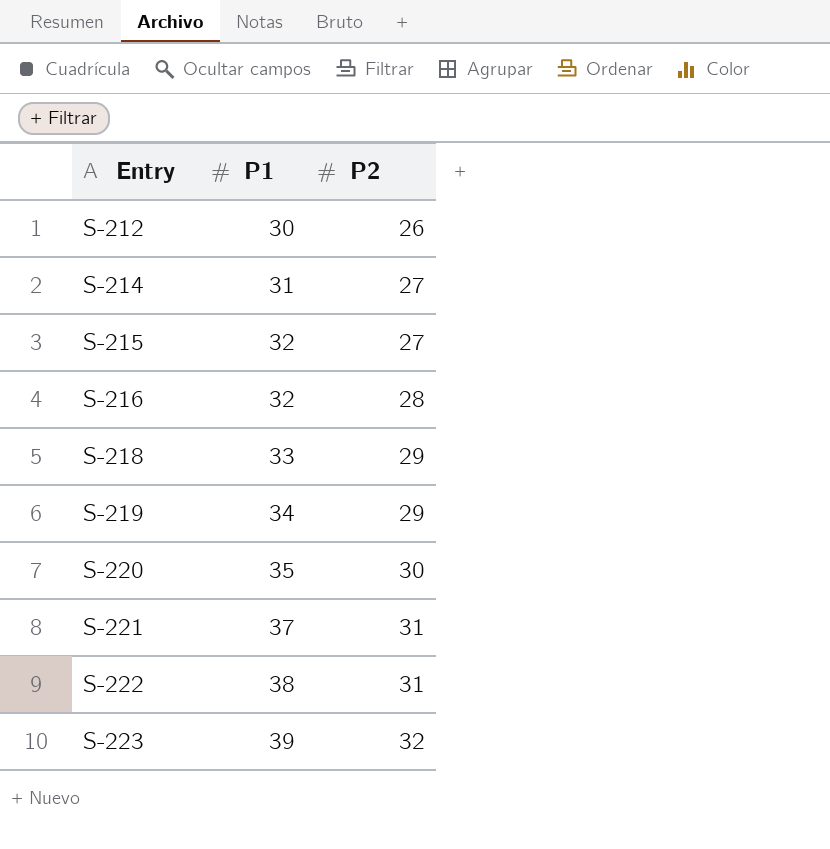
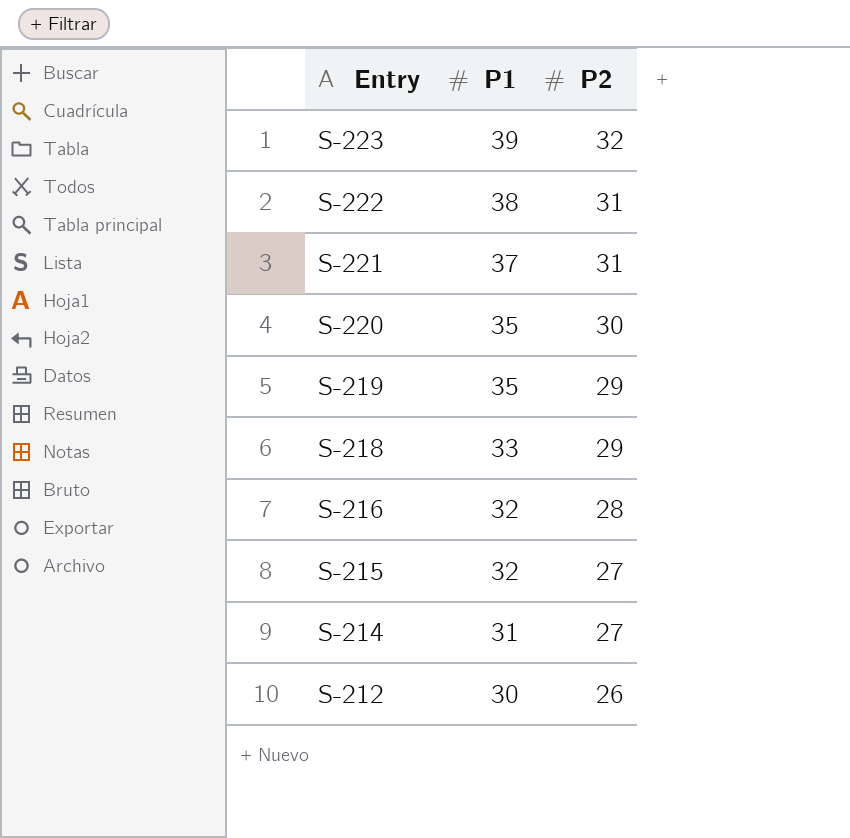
row order: Entry ascending -> Entry descending
S-219 | P1: 34 -> 35

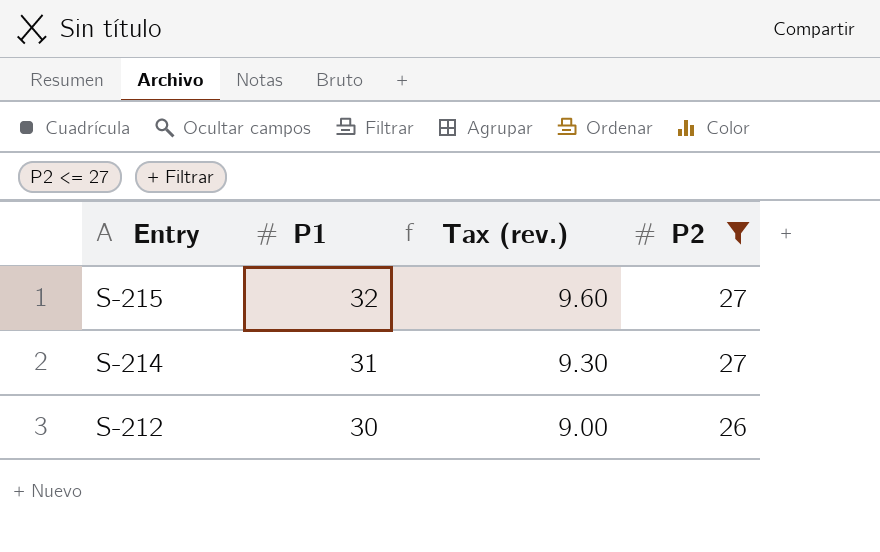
filter: none -> P2 <= 27
column Tax (rev.) | formula: none -> [P1] * 0.3

